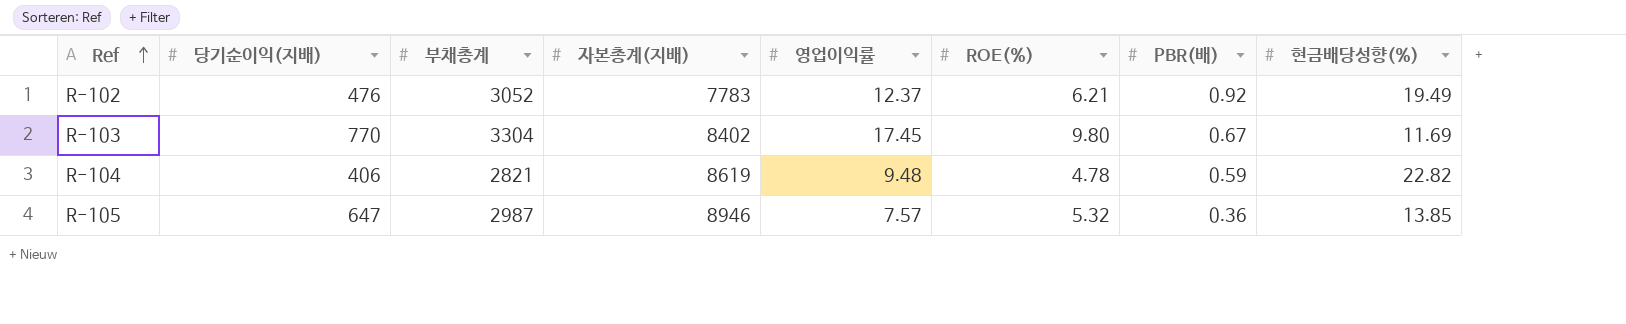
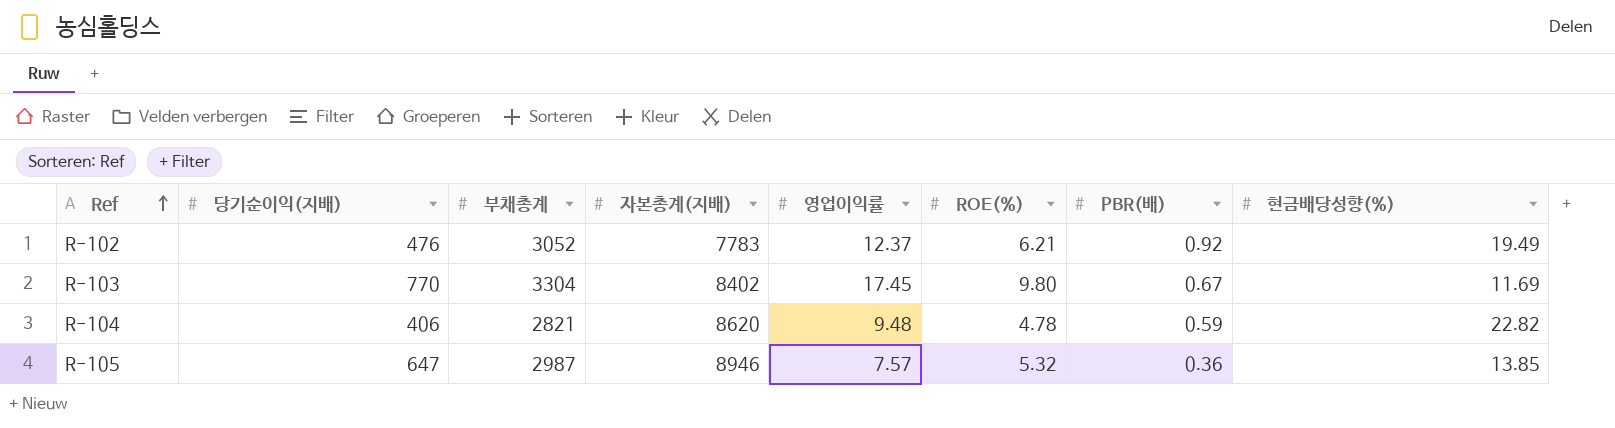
R-104 | 자본총계(지배): 8619 -> 8620

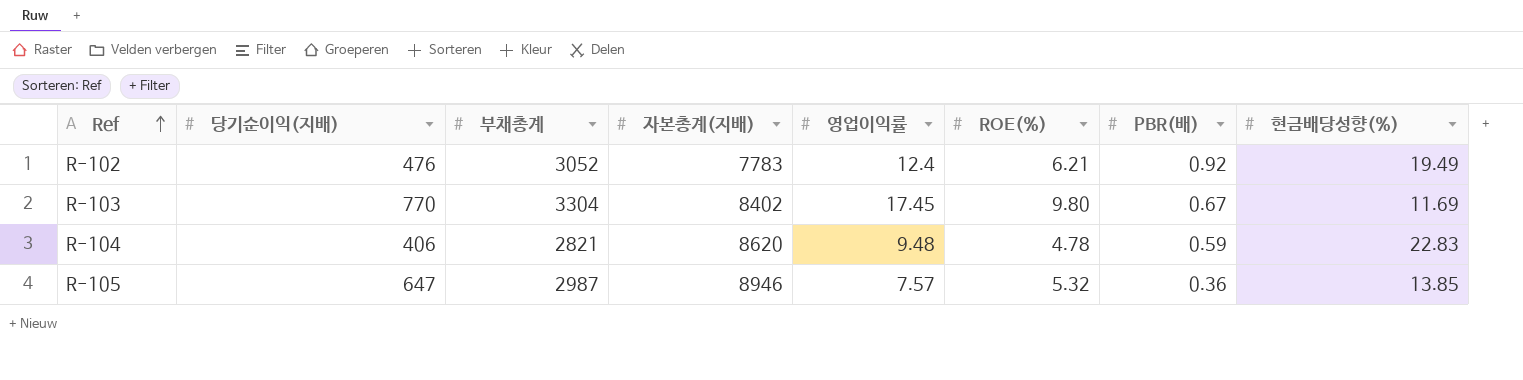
R-102 | 영업이익률: 12.37 -> 12.4
R-104 | 현금배당성향(%): 22.82 -> 22.83

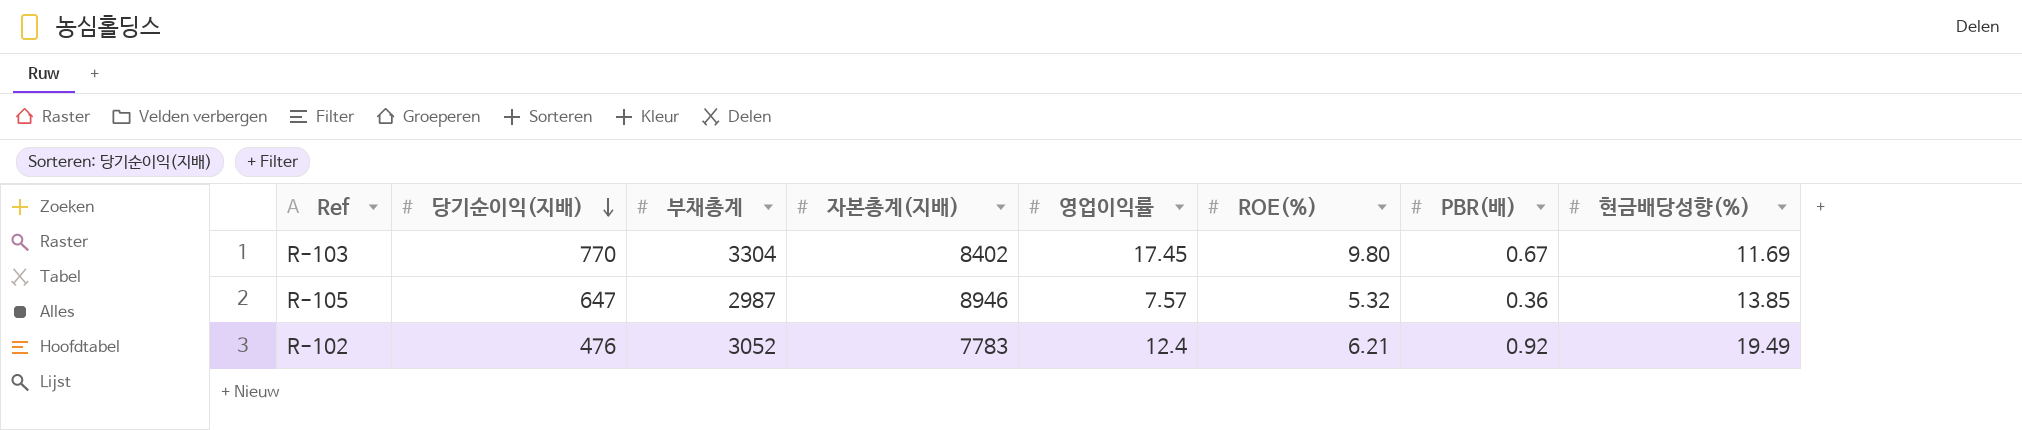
row order: Ref ascending -> 당기순이익(지배) descending
row R-104: 406 | 2821 | 8620 | 9.48 | 4.78 | 0.59 | 22.83 -> none

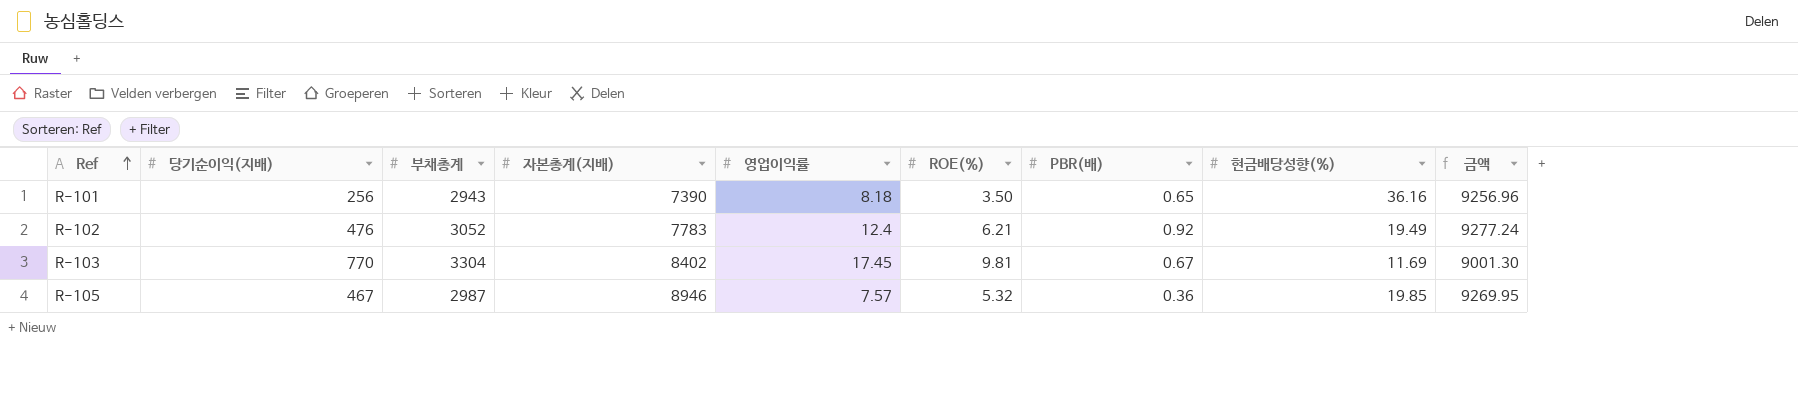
row order: 당기순이익(지배) descending -> Ref ascending
column 금액 | formula: none -> [당기순이익(지배)] * [현금배당성향(%)]
row R-101: none -> 256 | 2943 | 7390 | 8.18 | 3.50 | 0.65 | 36.16 | 9256.96
R-103 | ROE(%): 9.80 -> 9.81
R-105 | 당기순이익(지배): 647 -> 467
R-105 | 현금배당성향(%): 13.85 -> 19.85

